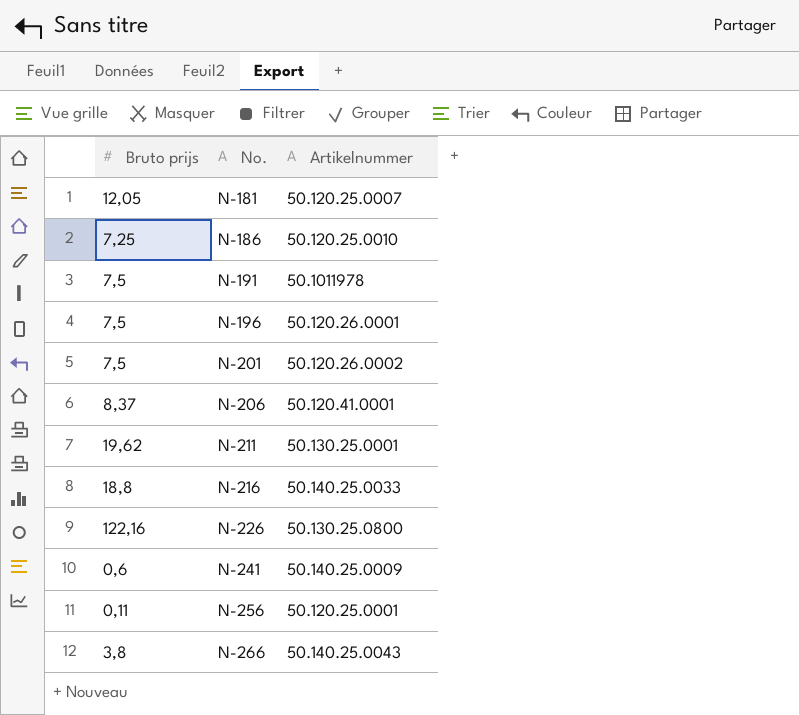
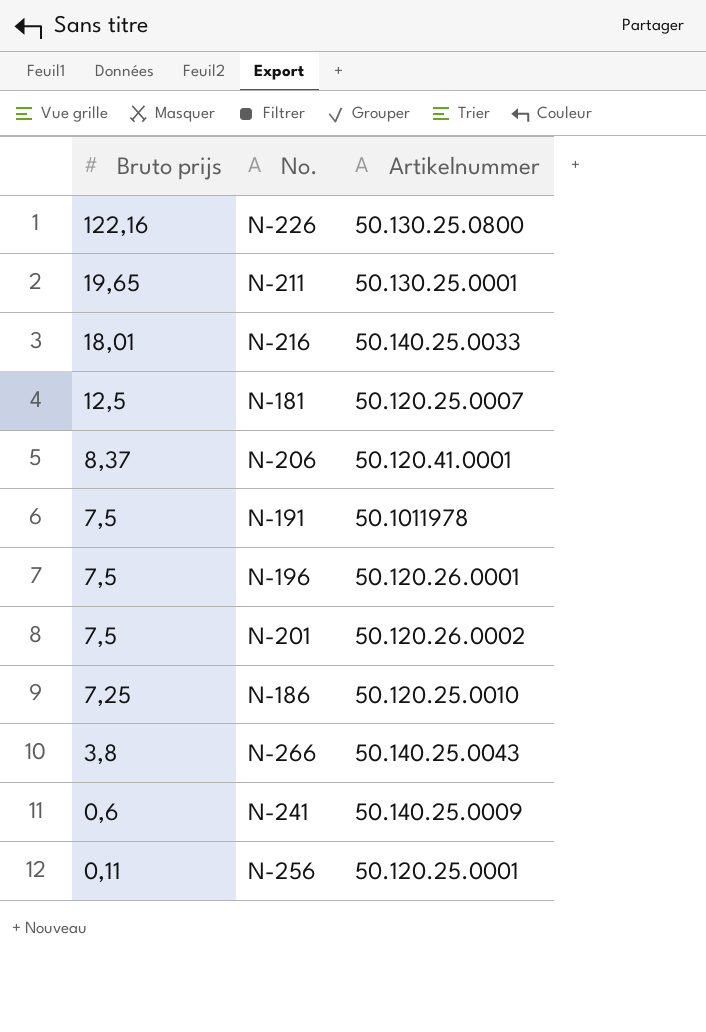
row order: No. ascending -> Bruto prijs descending
N-211 | Bruto prijs: 19,62 -> 19,65
N-216 | Bruto prijs: 18,8 -> 18,01
N-181 | Bruto prijs: 12,05 -> 12,5

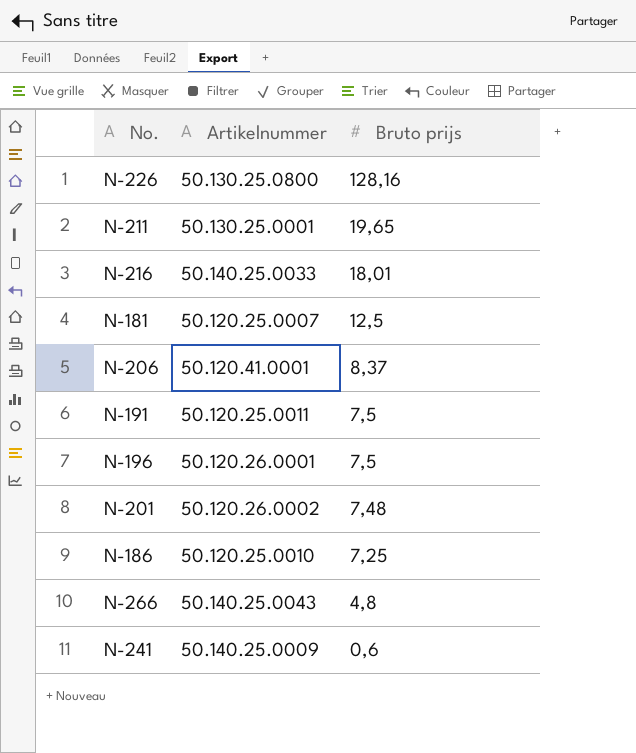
column Bruto prijs | position: 1 -> 3
row N-256: 0,11 | 50.120.25.0001 -> none
N-226 | Bruto prijs: 122,16 -> 128,16
N-191 | Artikelnummer: 50.1011978 -> 50.120.25.0011
N-201 | Bruto prijs: 7,5 -> 7,48
N-266 | Bruto prijs: 3,8 -> 4,8

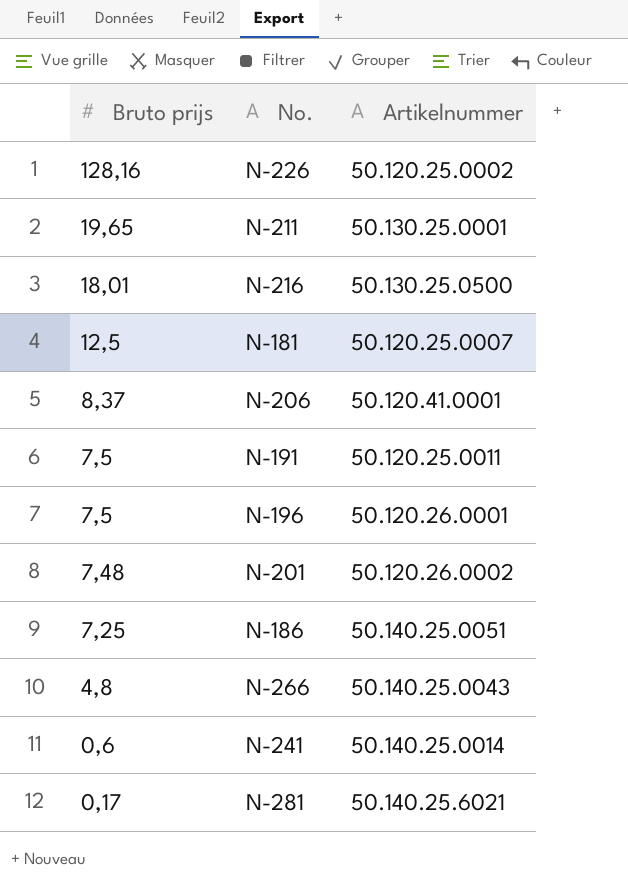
column Bruto prijs | position: 3 -> 1
N-226 | Artikelnummer: 50.130.25.0800 -> 50.120.25.0002
N-216 | Artikelnummer: 50.140.25.0033 -> 50.130.25.0500
N-186 | Artikelnummer: 50.120.25.0010 -> 50.140.25.0051
N-241 | Artikelnummer: 50.140.25.0009 -> 50.140.25.0014
row N-281: none -> 0,17 | 50.140.25.6021

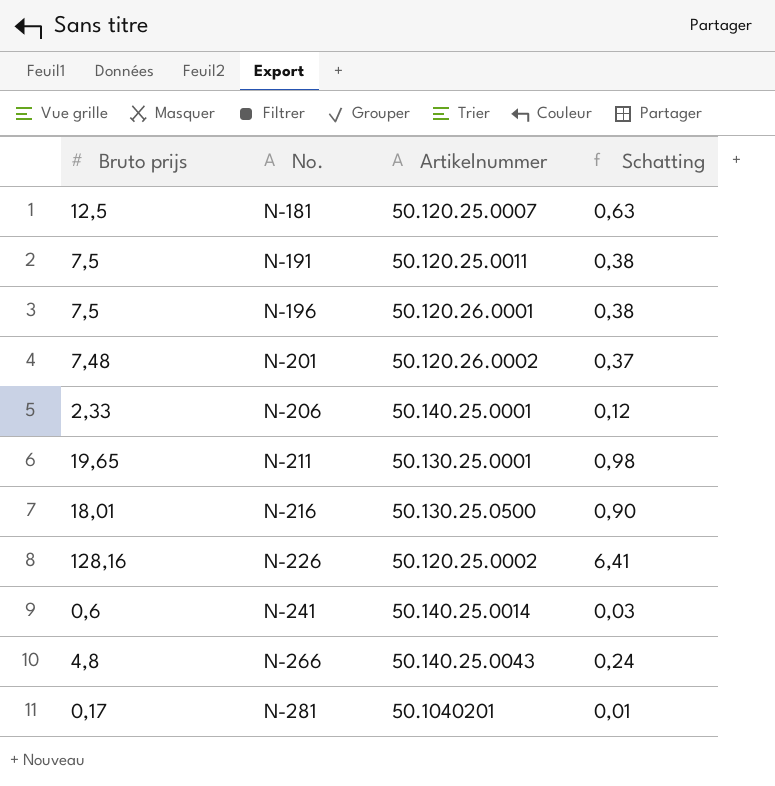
row order: Bruto prijs descending -> No. ascending
column Schatting | formula: none -> [Bruto prijs] * 0,05
row N-186: 7,25 | 50.140.25.0051 -> none
N-206 | Bruto prijs: 8,37 -> 2,33
N-206 | Artikelnummer: 50.120.41.0001 -> 50.140.25.0001
N-281 | Artikelnummer: 50.140.25.6021 -> 50.1040201

